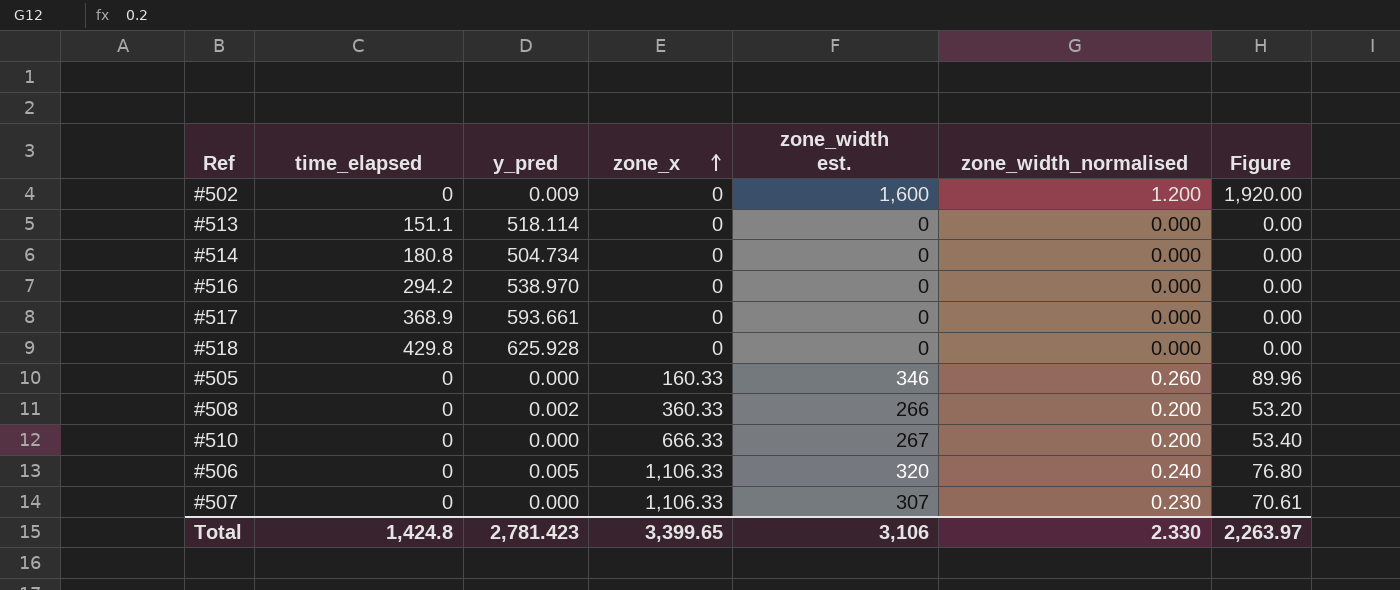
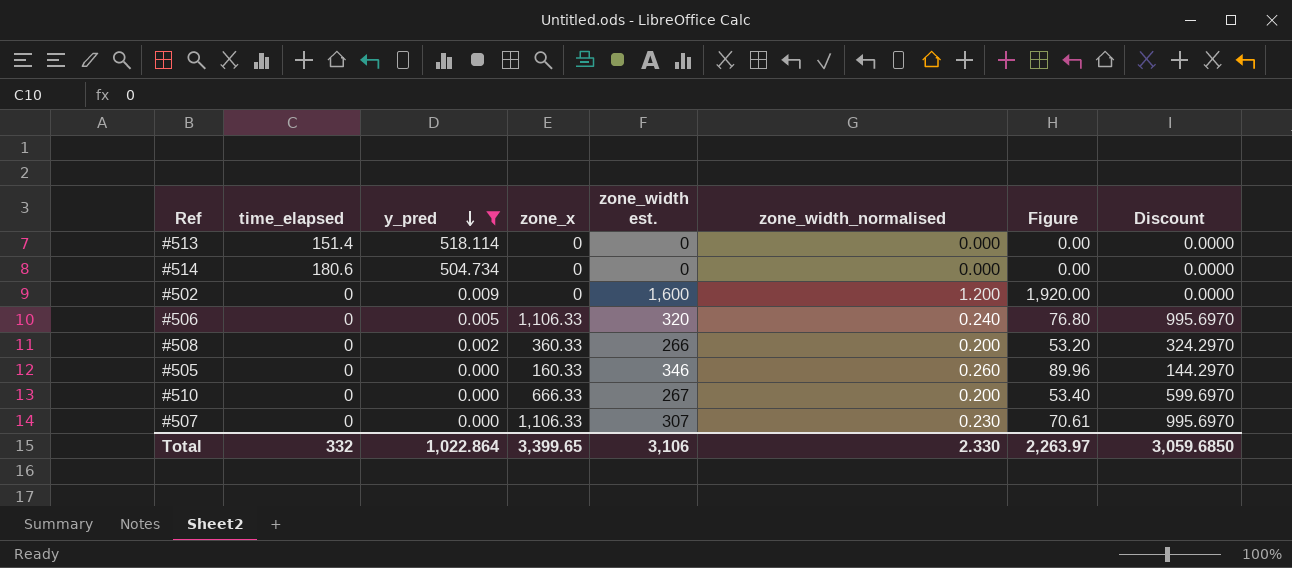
filter: none -> y_pred <= 518.114
row order: zone_x ascending -> y_pred descending
column Discount | formula: none -> [zone_x] * 0.9
#513 | time_elapsed: 151.1 -> 151.4
#514 | time_elapsed: 180.8 -> 180.6
Total | time_elapsed: 1,424.8 -> 332
Total | y_pred: 2,781.423 -> 1,022.864

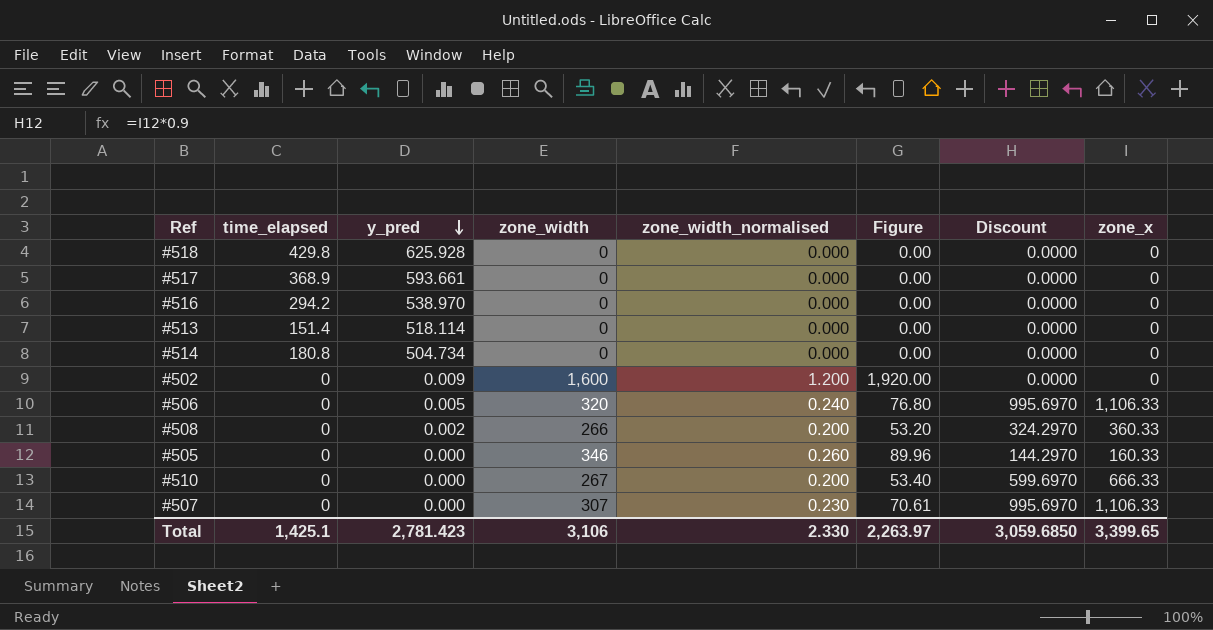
filter: y_pred <= 518.114 -> none
column name: zone_width est. -> zone_width
column zone_x | position: 4 -> 8
#514 | time_elapsed: 180.6 -> 180.8
Total | time_elapsed: 332 -> 1,425.1
Total | y_pred: 1,022.864 -> 2,781.423

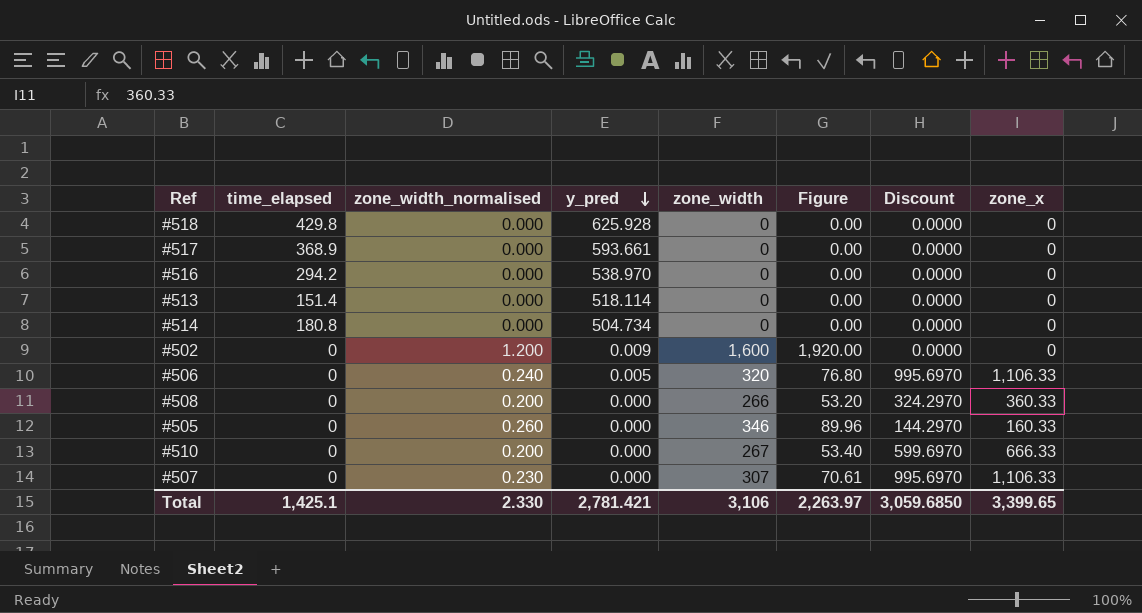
column zone_width_normalised | position: 5 -> 3
#508 | y_pred: 0.002 -> 0.000
Total | y_pred: 2,781.423 -> 2,781.421

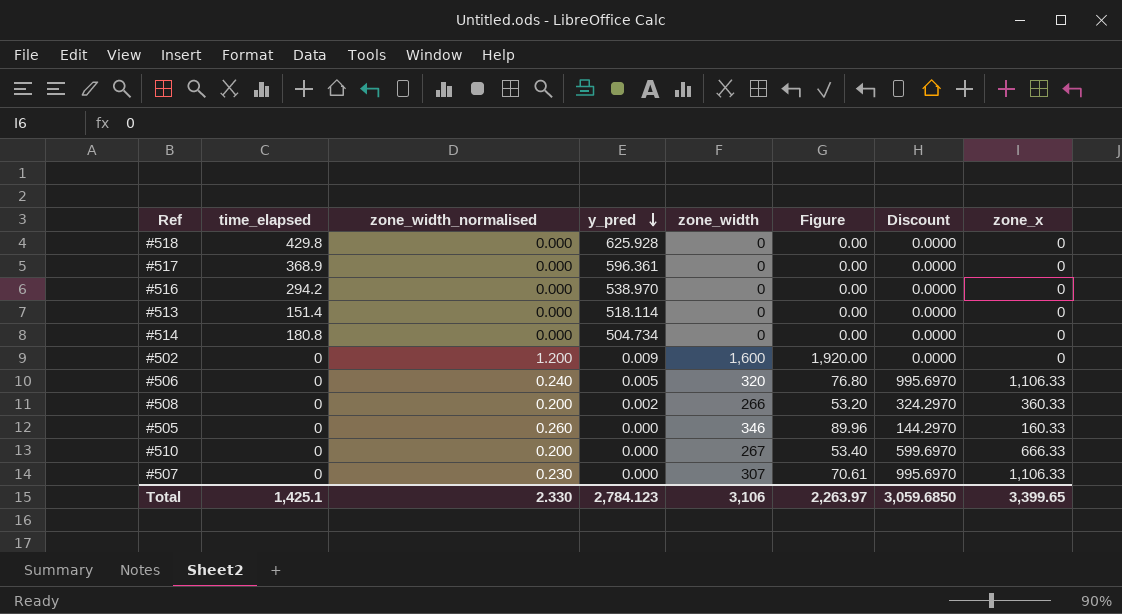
#517 | y_pred: 593.661 -> 596.361
#508 | y_pred: 0.000 -> 0.002
Total | y_pred: 2,781.421 -> 2,784.123

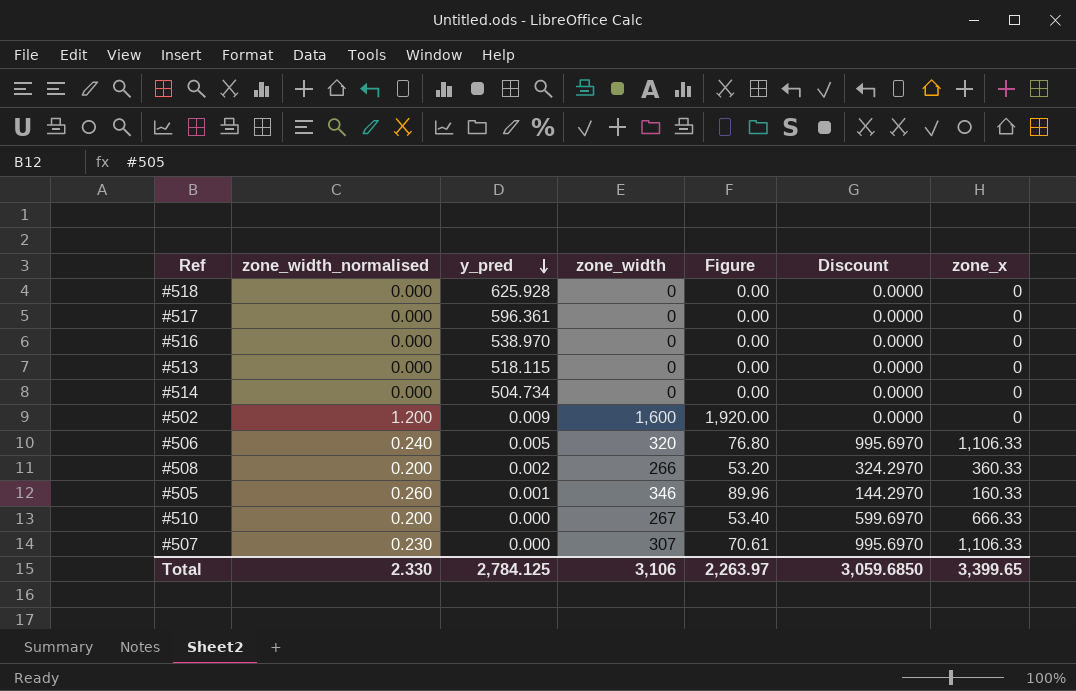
column time_elapsed | position: 2 -> none
#513 | y_pred: 518.114 -> 518.115
#505 | y_pred: 0.000 -> 0.001
Total | y_pred: 2,784.123 -> 2,784.125

